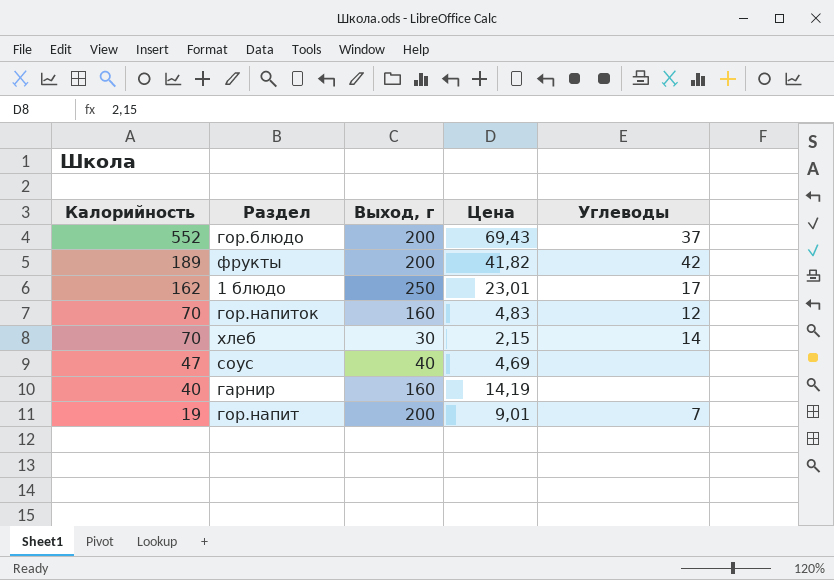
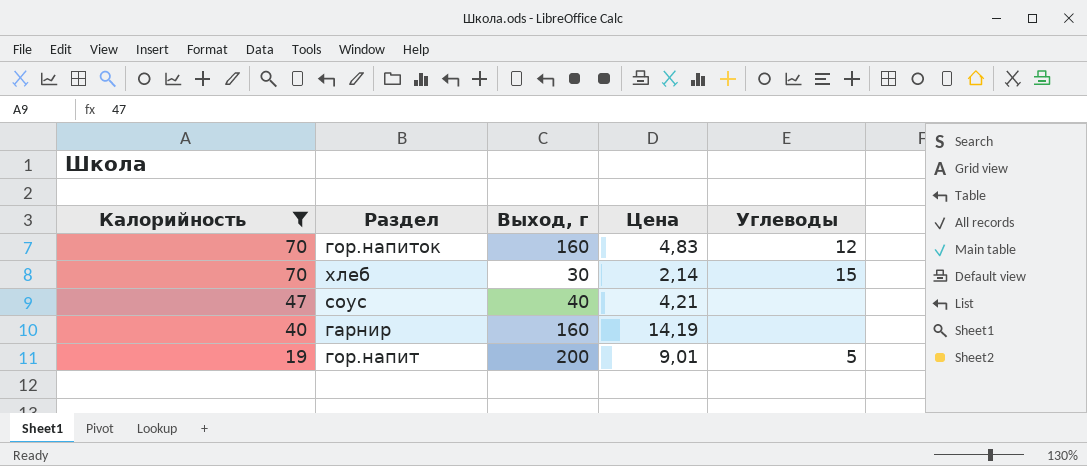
filter: none -> Калорийность <= 70
хлеб | Цена: 2,15 -> 2,14
хлеб | Углеводы: 14 -> 15
соус | Цена: 4,69 -> 4,21
гор.напит | Углеводы: 7 -> 5

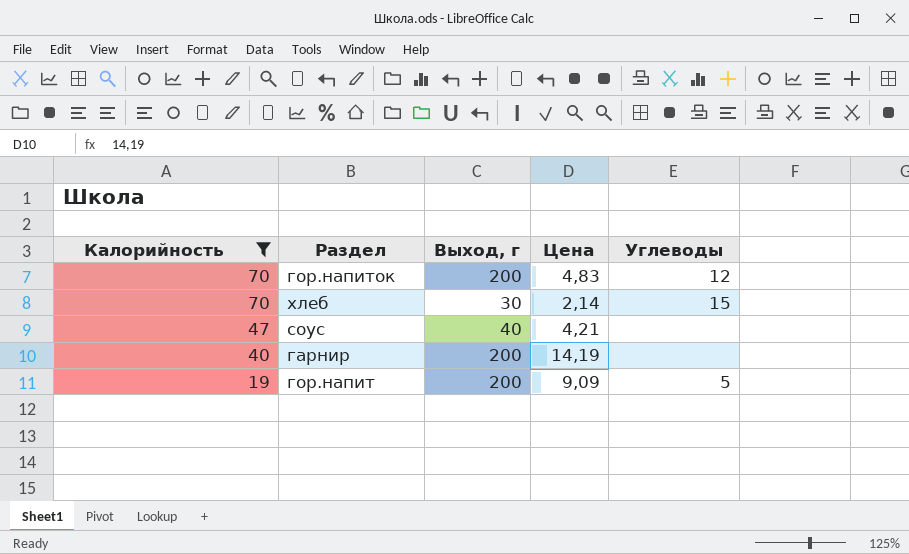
гор.напиток | Выход, г: 160 -> 200
гарнир | Выход, г: 160 -> 200
гор.напит | Цена: 9,01 -> 9,09

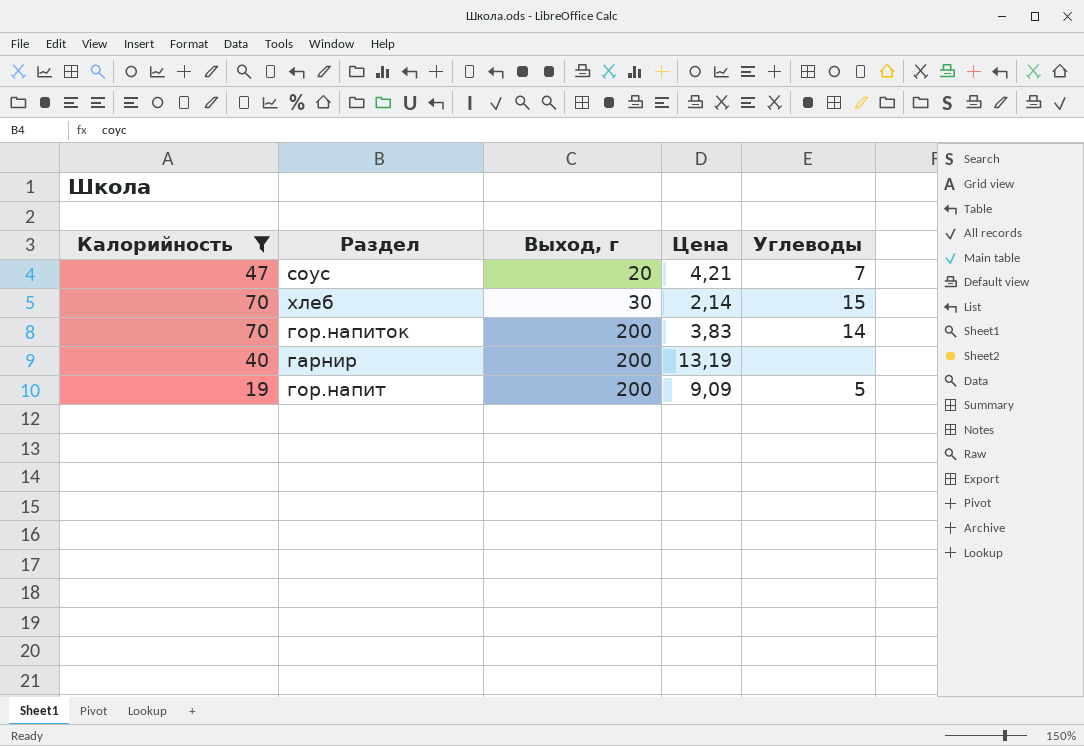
row order: Калорийность descending -> Выход, г ascending
соус | Выход, г: 40 -> 20
соус | Углеводы: none -> 7
гор.напиток | Цена: 4,83 -> 3,83
гор.напиток | Углеводы: 12 -> 14
гарнир | Цена: 14,19 -> 13,19

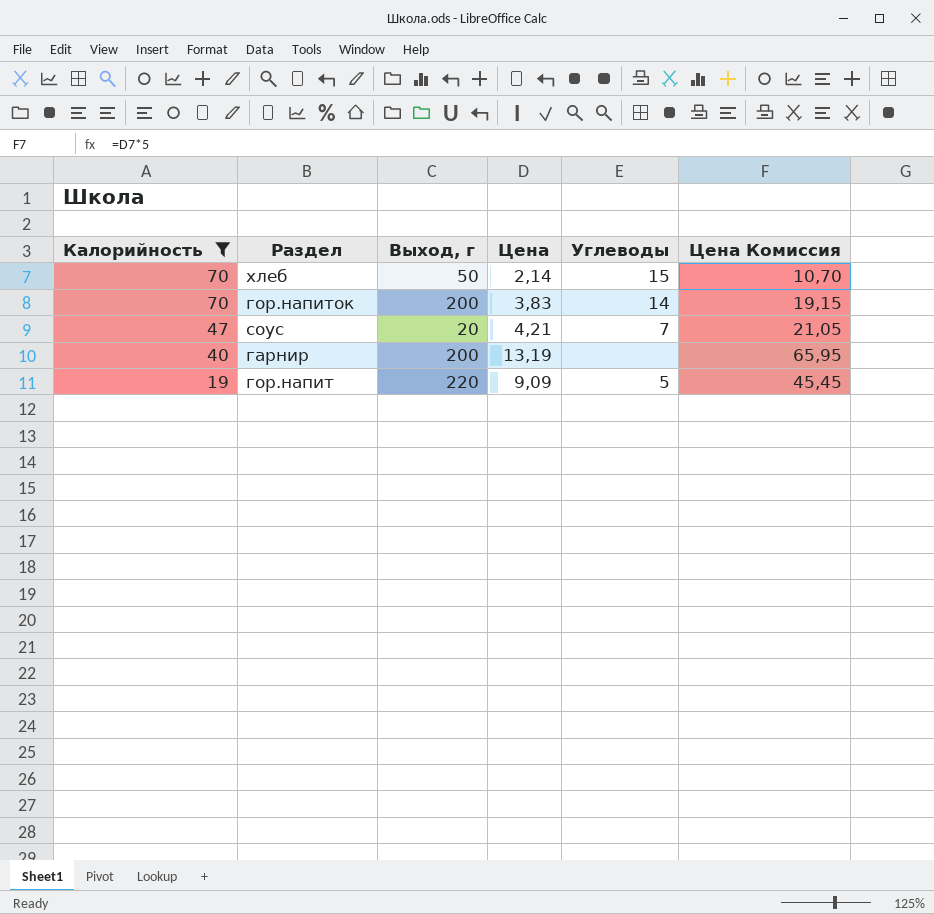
row order: Выход, г ascending -> Калорийность descending
column Цена Комиссия | formula: none -> [Цена] * 5
хлеб | Выход, г: 30 -> 50
гор.напит | Выход, г: 200 -> 220

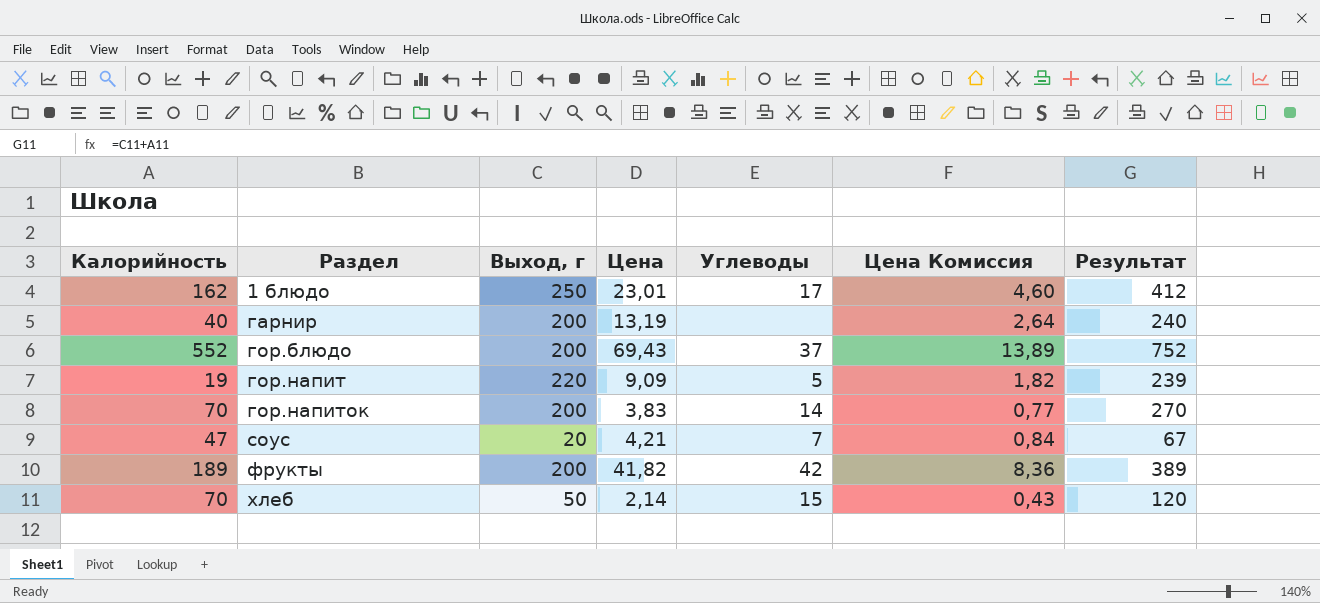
filter: Калорийность <= 70 -> none
row order: Калорийность descending -> Раздел ascending
column Цена Комиссия | formula: [Цена] * 5 -> [Цена] * 0,2
column Результат | formula: none -> [Калорийность] + [Выход, г]

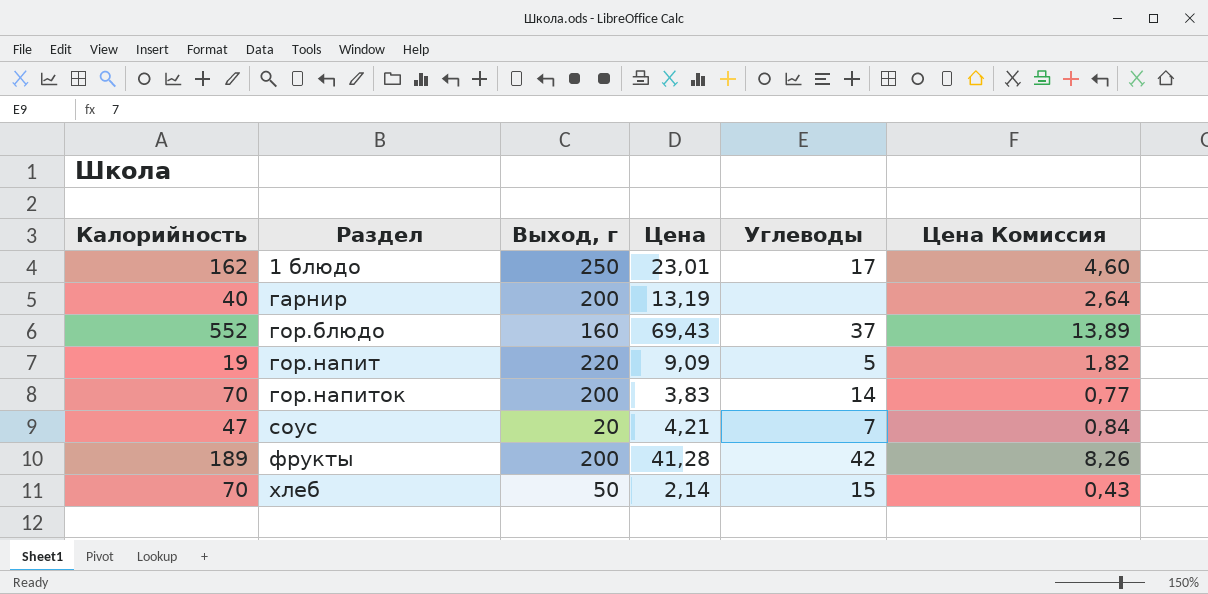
column Результат | formula: [Калорийность] + [Выход, г] -> none
гор.блюдо | Выход, г: 200 -> 160
фрукты | Цена: 41,82 -> 41,28
фрукты | Цена Комиссия: 8,36 -> 8,26

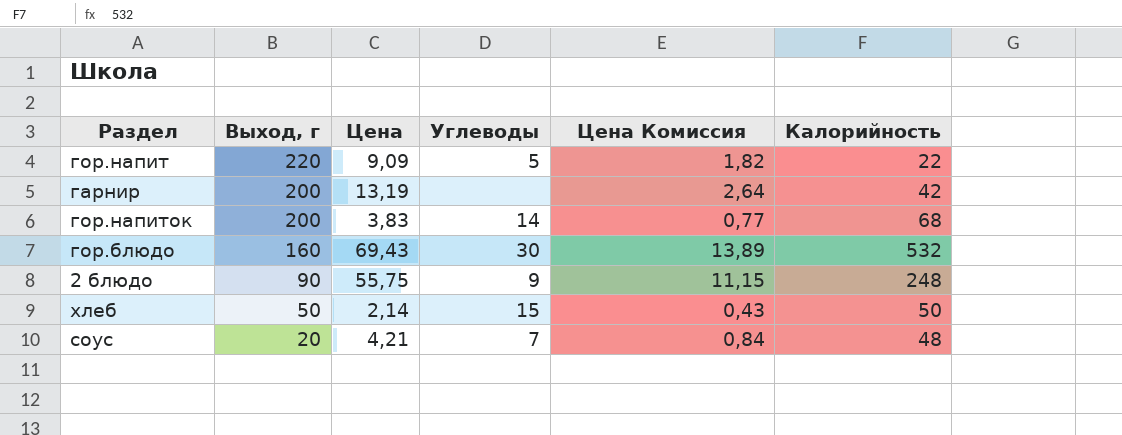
row order: Раздел ascending -> Выход, г descending
column Калорийность | position: 1 -> 6
row 1 блюдо: 162 | 250 | 23,01 | 17 | 4,60 -> none
row фрукты: 189 | 200 | 41,28 | 42 | 8,26 -> none
гор.напит | Калорийность: 19 -> 22
гарнир | Калорийность: 40 -> 42
гор.напиток | Калорийность: 70 -> 68
гор.блюдо | Углеводы: 37 -> 30
гор.блюдо | Калорийность: 552 -> 532
row 2 блюдо: none -> 90 | 55,75 | 9 | 11,15 | 248
хлеб | Калорийность: 70 -> 50
соус | Калорийность: 47 -> 48

